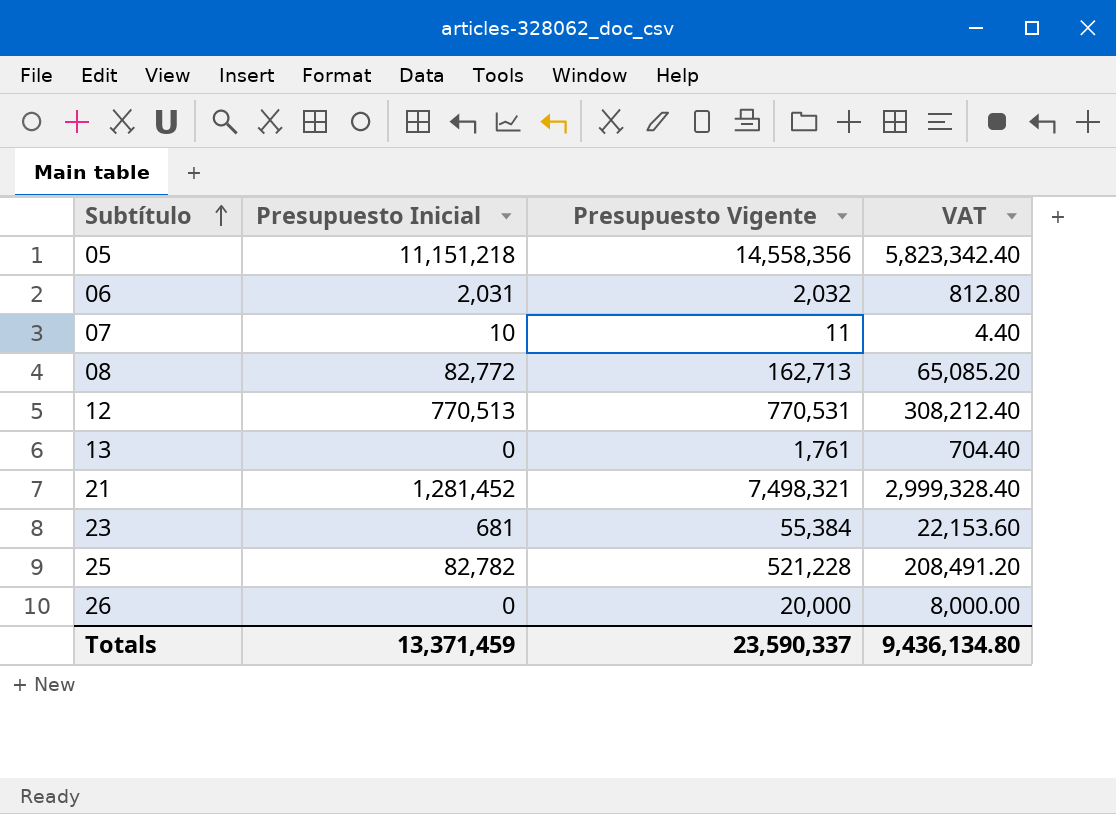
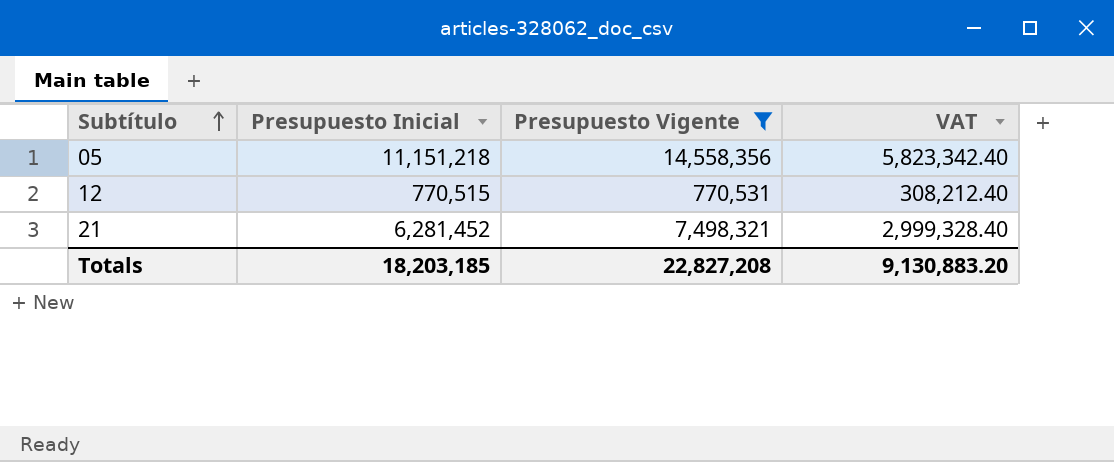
filter: none -> Presupuesto Vigente >= 770,531
12 | Presupuesto Inicial: 770,513 -> 770,515
21 | Presupuesto Inicial: 1,281,452 -> 6,281,452
Totals | Presupuesto Inicial: 13,371,459 -> 18,203,185
Totals | Presupuesto Vigente: 23,590,337 -> 22,827,208
Totals | VAT: 9,436,134.80 -> 9,130,883.20

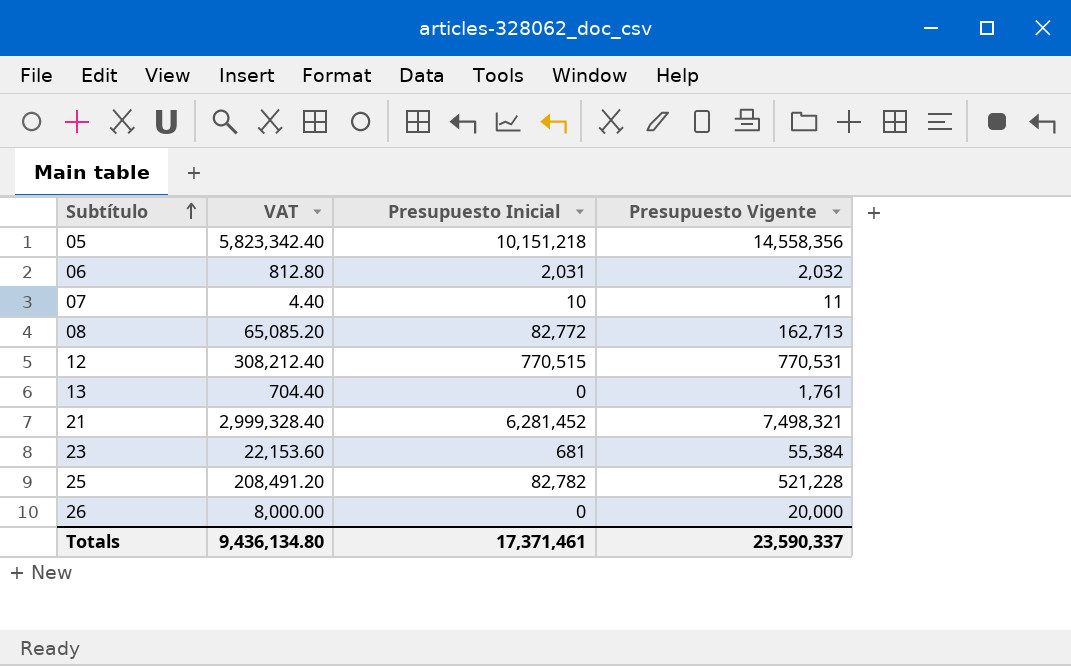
filter: Presupuesto Vigente >= 770,531 -> none
column VAT | position: 4 -> 2
05 | Presupuesto Inicial: 11,151,218 -> 10,151,218
Totals | VAT: 9,130,883.20 -> 9,436,134.80
Totals | Presupuesto Inicial: 18,203,185 -> 17,371,461
Totals | Presupuesto Vigente: 22,827,208 -> 23,590,337

